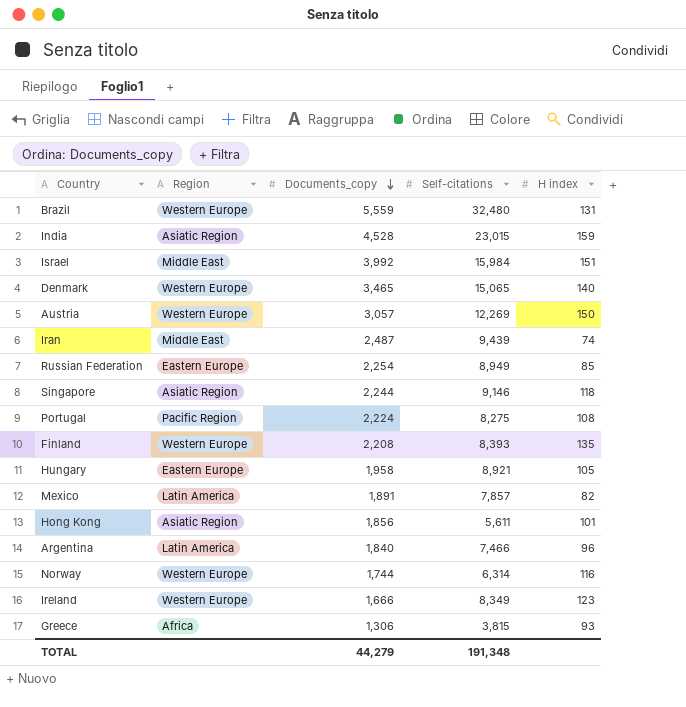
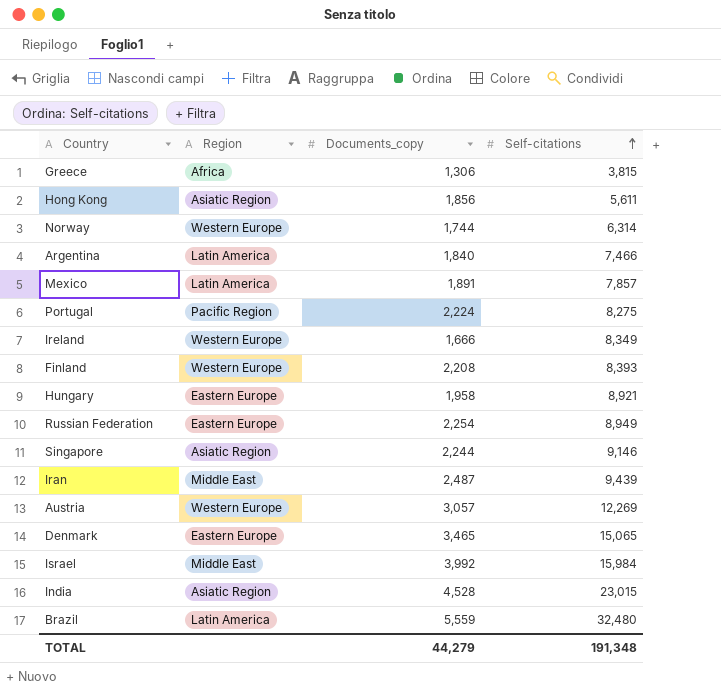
row order: Documents_copy descending -> Self-citations ascending
column H index | position: 5 -> none
Denmark | Region: Western Europe -> Eastern Europe
Brazil | Region: Western Europe -> Latin America

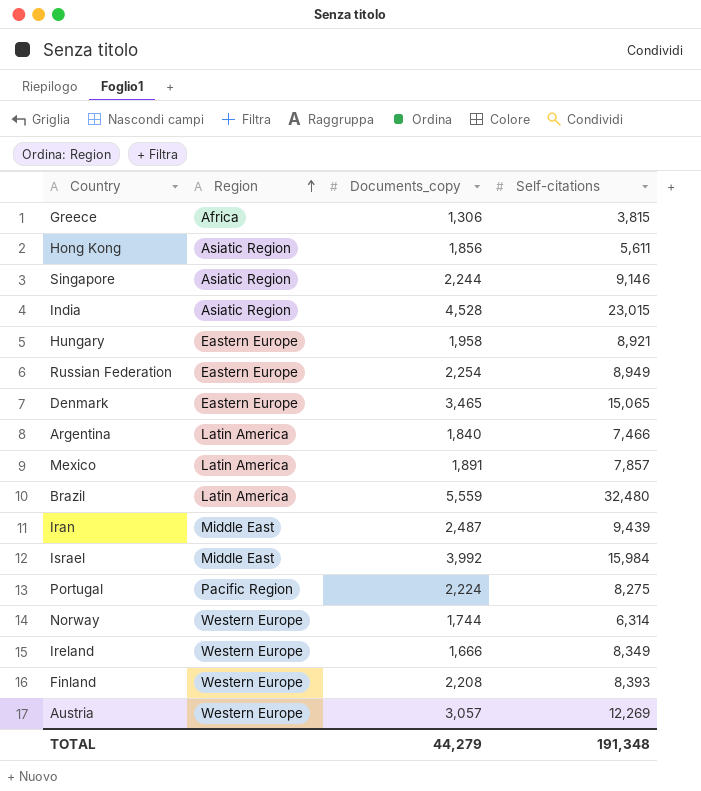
row order: Self-citations ascending -> Region ascending

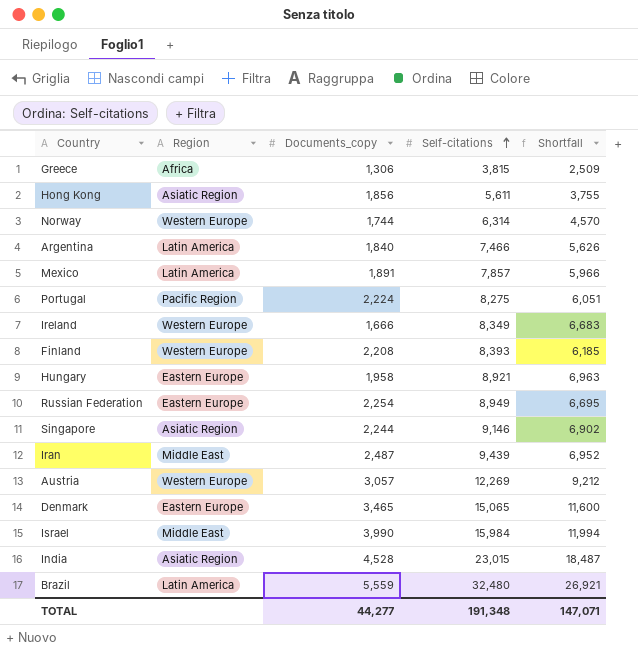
row order: Region ascending -> Self-citations ascending
column Shortfall | formula: none -> [Self-citations] - [Documents_copy]
Israel | Documents_copy: 3,992 -> 3,990
TOTAL | Documents_copy: 44,279 -> 44,277

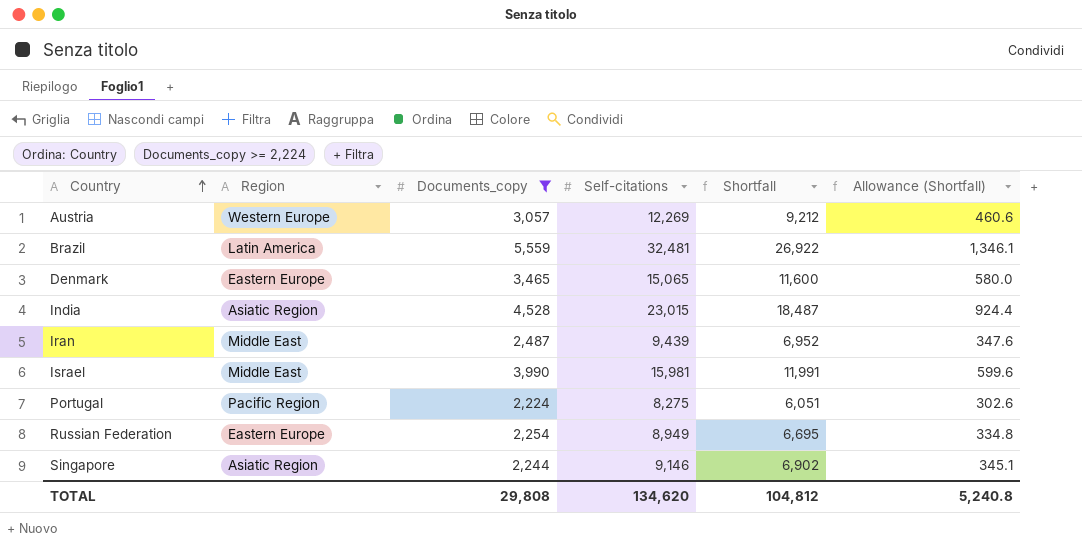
filter: none -> Documents_copy >= 2,224
row order: Self-citations ascending -> Country ascending
column Allowance (Shortfall) | formula: none -> [Shortfall] * 0.05
Brazil | Self-citations: 32,480 -> 32,481
Brazil | Shortfall: 26,921 -> 26,922
Israel | Self-citations: 15,984 -> 15,981
Israel | Shortfall: 11,994 -> 11,991
TOTAL | Documents_copy: 44,277 -> 29,808
TOTAL | Self-citations: 191,348 -> 134,620
TOTAL | Shortfall: 147,071 -> 104,812

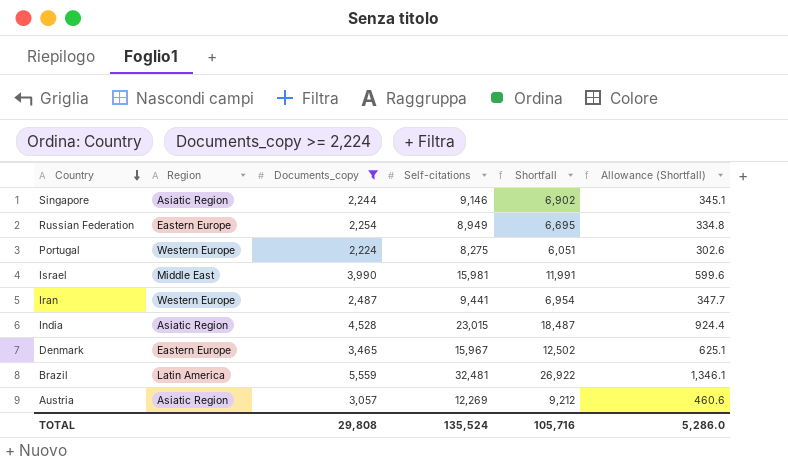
row order: Country ascending -> Country descending
Portugal | Region: Pacific Region -> Western Europe
Iran | Region: Middle East -> Western Europe
Iran | Self-citations: 9,439 -> 9,441
Iran | Shortfall: 6,952 -> 6,954
Iran | Allowance (Shortfall): 347.6 -> 347.7
Denmark | Self-citations: 15,065 -> 15,967
Denmark | Shortfall: 11,600 -> 12,502
Denmark | Allowance (Shortfall): 580.0 -> 625.1
Austria | Region: Western Europe -> Asiatic Region
TOTAL | Self-citations: 134,620 -> 135,524
TOTAL | Shortfall: 104,812 -> 105,716
TOTAL | Allowance (Shortfall): 5,240.8 -> 5,286.0

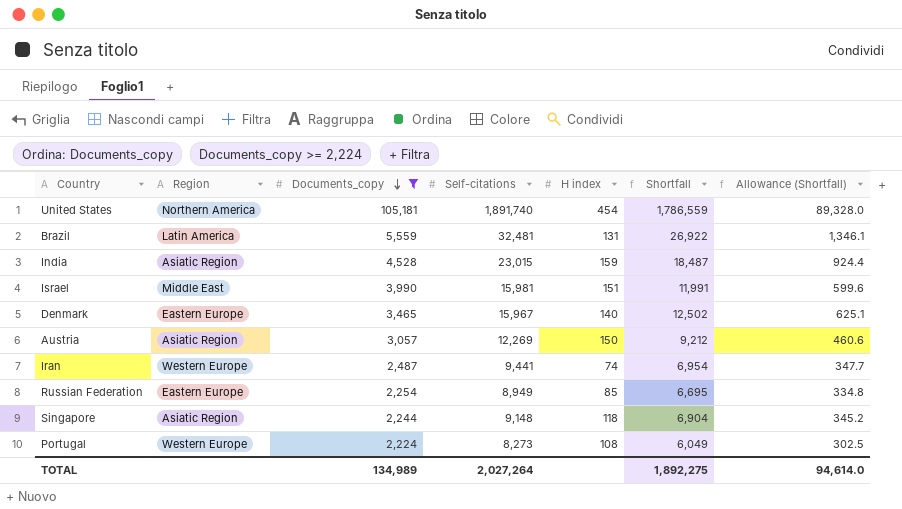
row order: Country descending -> Documents_copy descending
column H index | position: none -> 5
row United States: none -> Northern America | 105,181 | 1,891,740 | 454 | 1,786,559 | 89,328.0
Singapore | Self-citations: 9,146 -> 9,148
Singapore | Shortfall: 6,902 -> 6,904
Singapore | Allowance (Shortfall): 345.1 -> 345.2
Portugal | Self-citations: 8,275 -> 8,273
Portugal | Shortfall: 6,051 -> 6,049
Portugal | Allowance (Shortfall): 302.6 -> 302.5
TOTAL | Documents_copy: 29,808 -> 134,989
TOTAL | Self-citations: 135,524 -> 2,027,264
TOTAL | Shortfall: 105,716 -> 1,892,275
TOTAL | Allowance (Shortfall): 5,286.0 -> 94,614.0

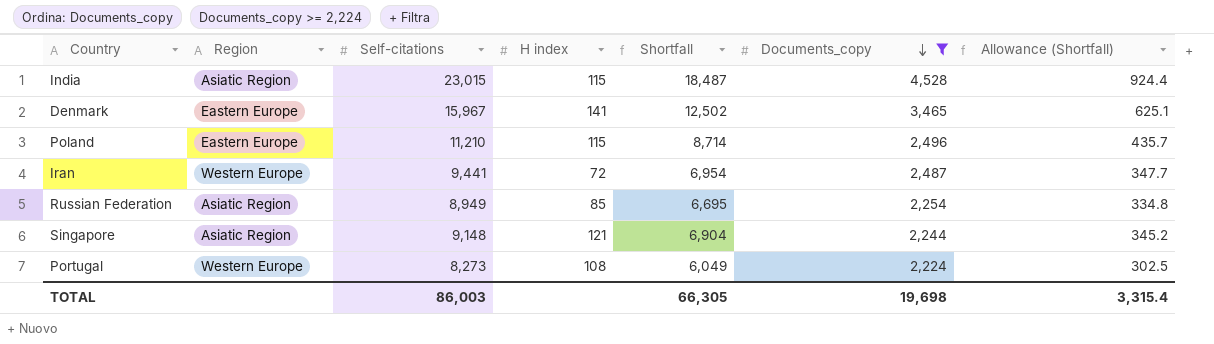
column Documents_copy | position: 3 -> 6
row United States: Northern America | 105,181 | 1,891,740 | 454 | 1,786,559 | 89,328.0 -> none
row Brazil: Latin America | 5,559 | 32,481 | 131 | 26,922 | 1,346.1 -> none
row Israel: Middle East | 3,990 | 15,981 | 151 | 11,991 | 599.6 -> none
row Austria: Asiatic Region | 3,057 | 12,269 | 150 | 9,212 | 460.6 -> none
India | H index: 159 -> 115
Denmark | H index: 140 -> 141
row Poland: none -> Eastern Europe | 11,210 | 115 | 8,714 | 2,496 | 435.7
Iran | H index: 74 -> 72
Russian Federation | Region: Eastern Europe -> Asiatic Region
Singapore | H index: 118 -> 121
TOTAL | Self-citations: 2,027,264 -> 86,003
TOTAL | Shortfall: 1,892,275 -> 66,305
TOTAL | Documents_copy: 134,989 -> 19,698
TOTAL | Allowance (Shortfall): 94,614.0 -> 3,315.4

